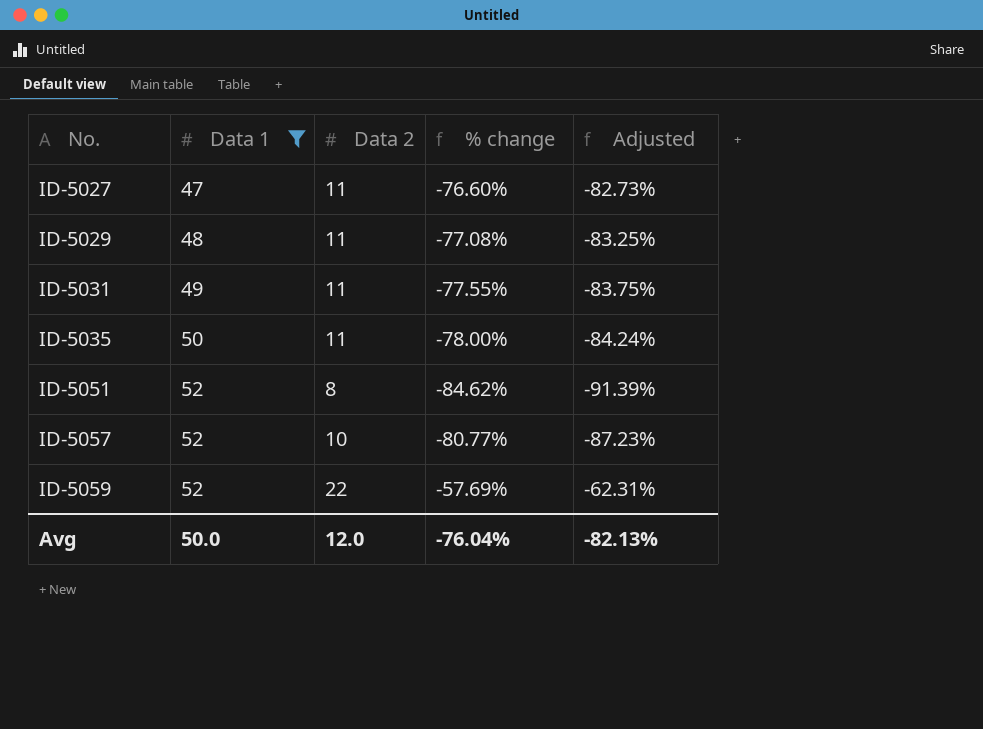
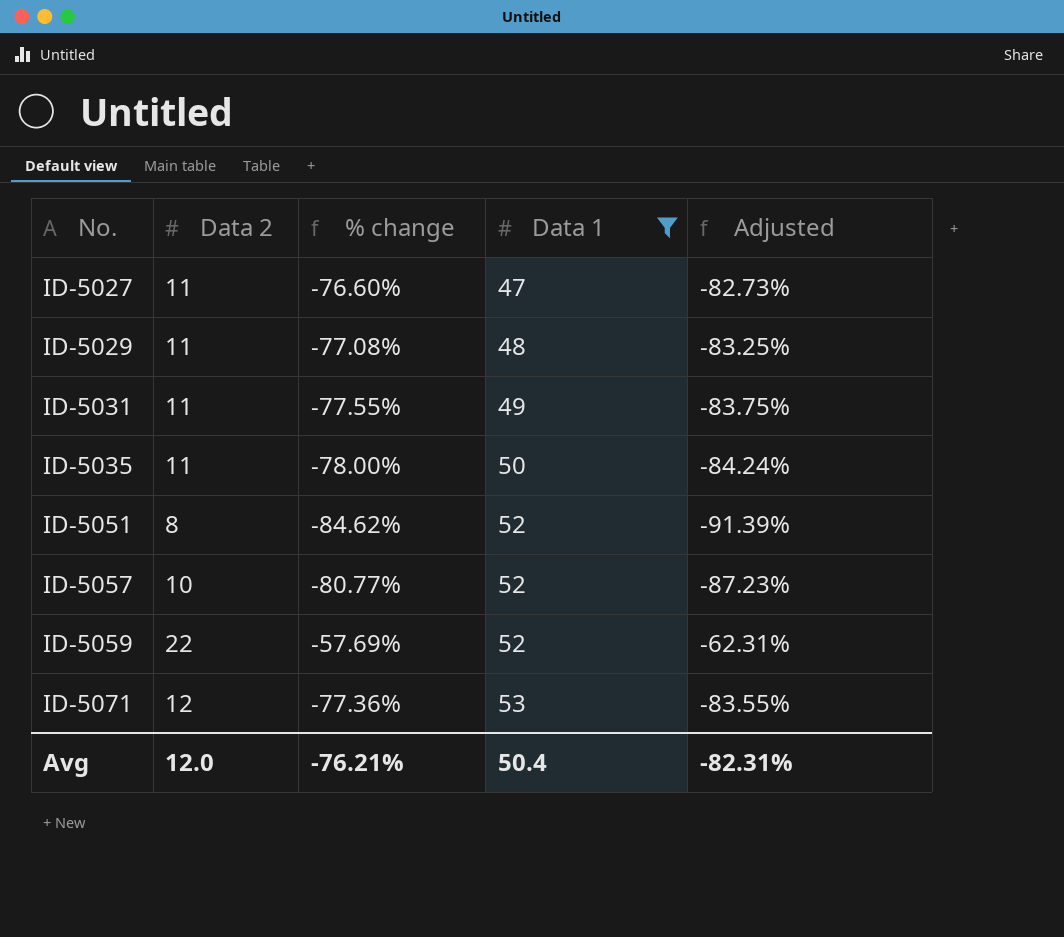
column Data 1 | position: 2 -> 4
row ID-5071: none -> 12 | -77.36% | 53 | -83.55%
Avg | % change: -76.04% -> -76.21%
Avg | Data 1: 50.0 -> 50.4
Avg | Adjusted: -82.13% -> -82.31%

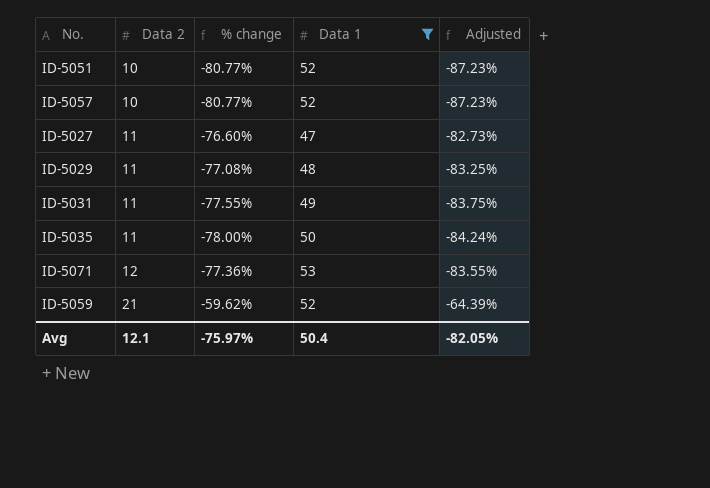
row order: No. ascending -> Data 2 ascending
ID-5051 | Data 2: 8 -> 10
ID-5051 | % change: -84.62% -> -80.77%
ID-5051 | Adjusted: -91.39% -> -87.23%
ID-5059 | Data 2: 22 -> 21
ID-5059 | % change: -57.69% -> -59.62%
ID-5059 | Adjusted: -62.31% -> -64.39%
Avg | Data 2: 12.0 -> 12.1
Avg | % change: -76.21% -> -75.97%
Avg | Adjusted: -82.31% -> -82.05%

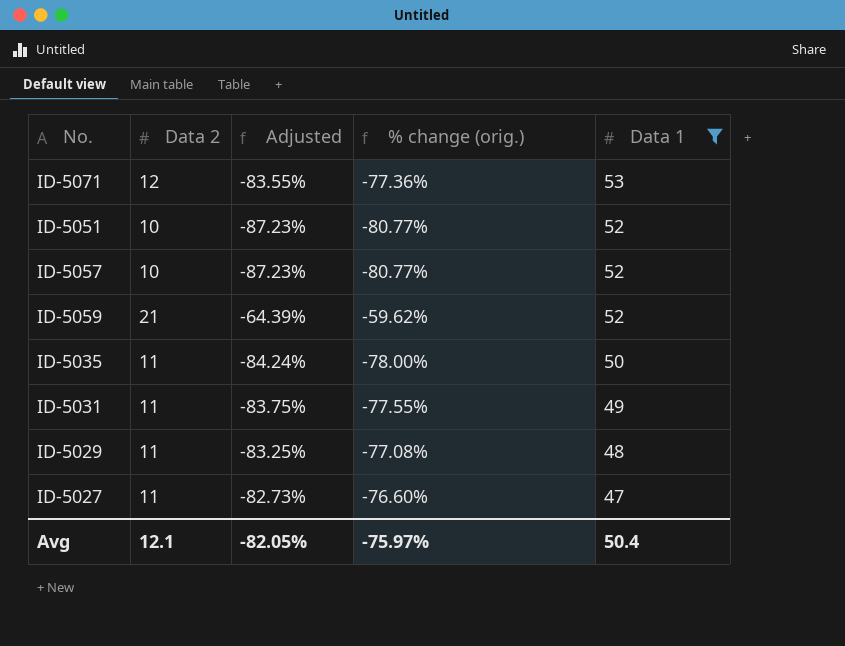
row order: Data 2 ascending -> Data 1 descending
column Adjusted | position: 5 -> 3
column name: % change -> % change (orig.)

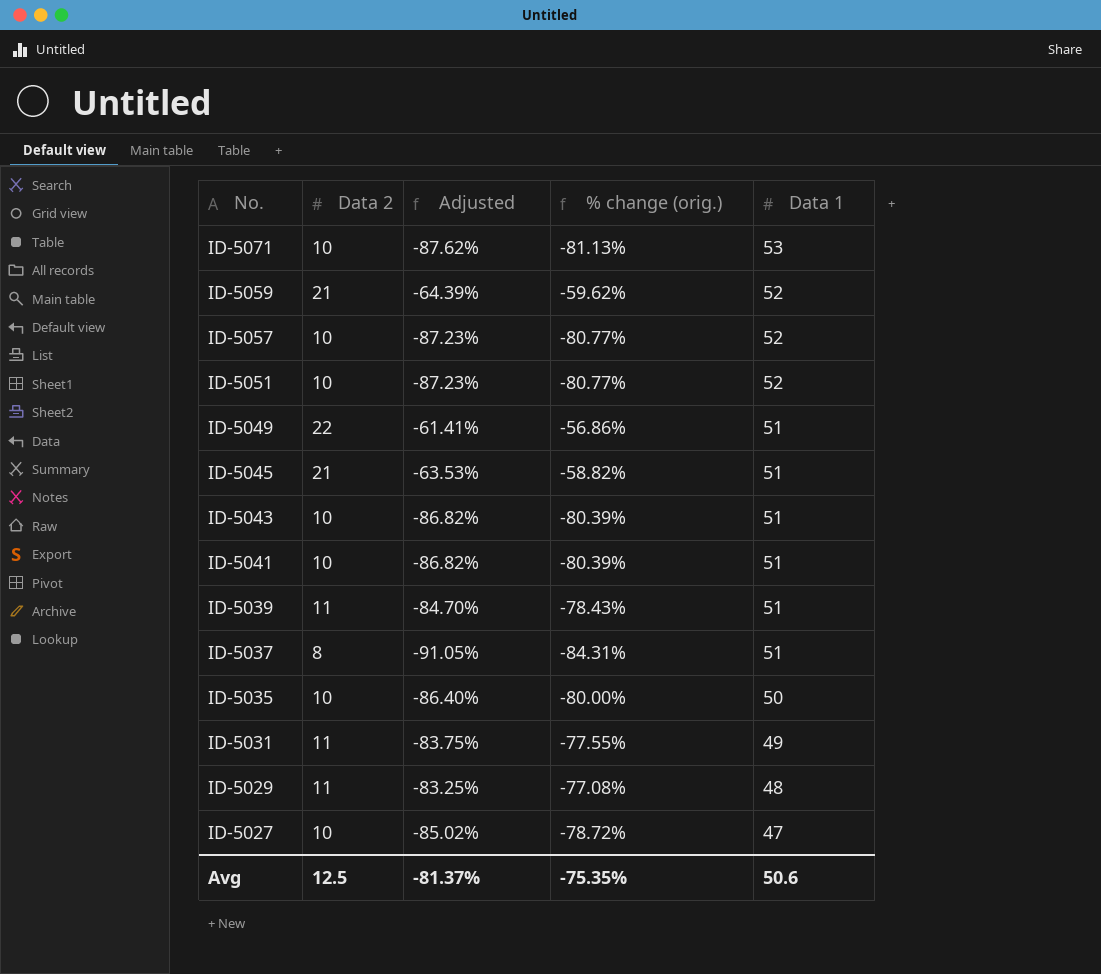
filter: Data 1 != 51 -> none
row order: Data 1 descending -> No. descending
ID-5071 | Data 2: 12 -> 10
ID-5071 | Adjusted: -83.55% -> -87.62%
ID-5071 | % change (orig.): -77.36% -> -81.13%
ID-5035 | Data 2: 11 -> 10
ID-5035 | Adjusted: -84.24% -> -86.40%
ID-5035 | % change (orig.): -78.00% -> -80.00%
ID-5027 | Data 2: 11 -> 10
ID-5027 | Adjusted: -82.73% -> -85.02%
ID-5027 | % change (orig.): -76.60% -> -78.72%
Avg | Data 2: 12.1 -> 12.5
Avg | Adjusted: -82.05% -> -81.37%
Avg | % change (orig.): -75.97% -> -75.35%
Avg | Data 1: 50.4 -> 50.6

